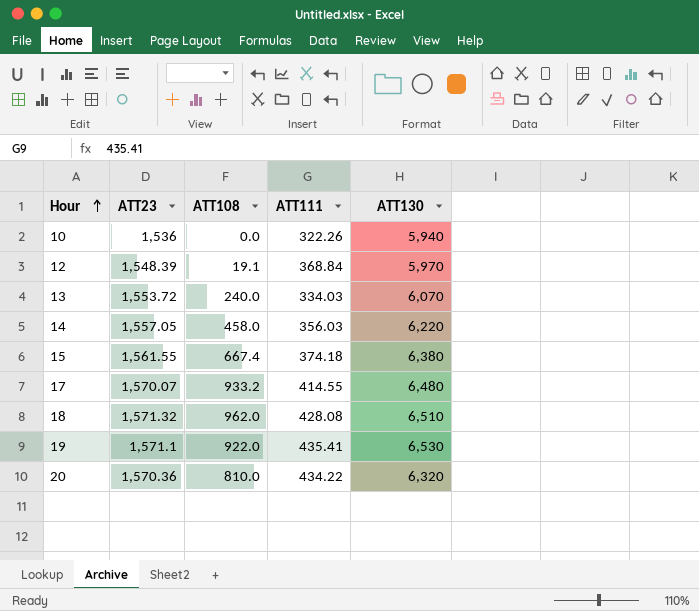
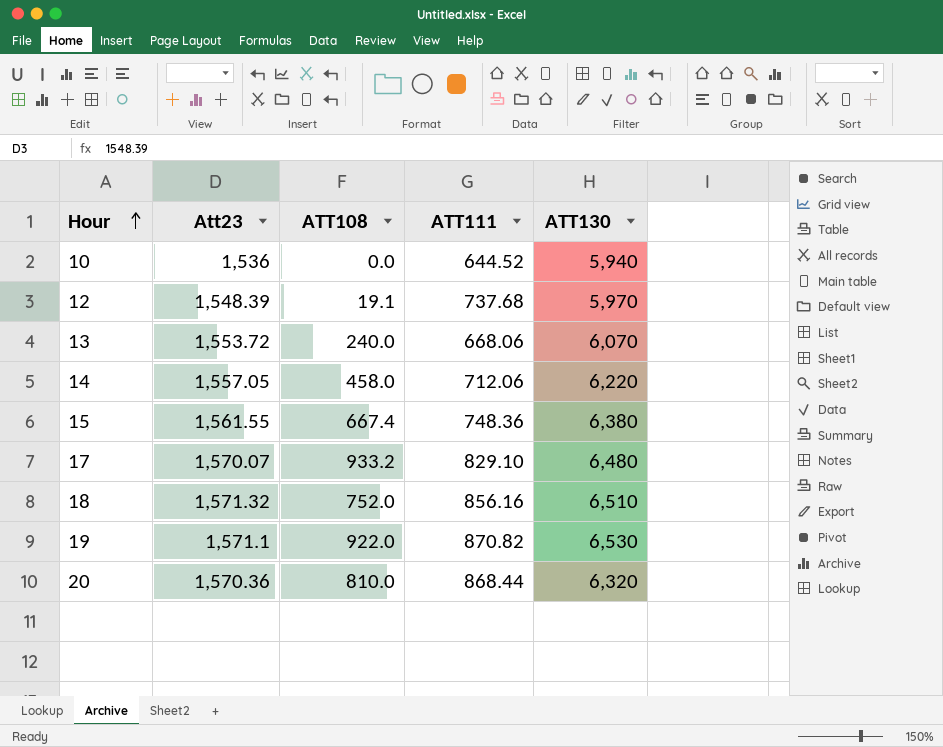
column name: ATT23 -> Att23
10 | ATT111: 322.26 -> 644.52
12 | ATT111: 368.84 -> 737.68
13 | ATT111: 334.03 -> 668.06
14 | ATT111: 356.03 -> 712.06
15 | ATT111: 374.18 -> 748.36
17 | ATT111: 414.55 -> 829.10
18 | ATT108: 962.0 -> 752.0
18 | ATT111: 428.08 -> 856.16
19 | ATT111: 435.41 -> 870.82
20 | ATT111: 434.22 -> 868.44

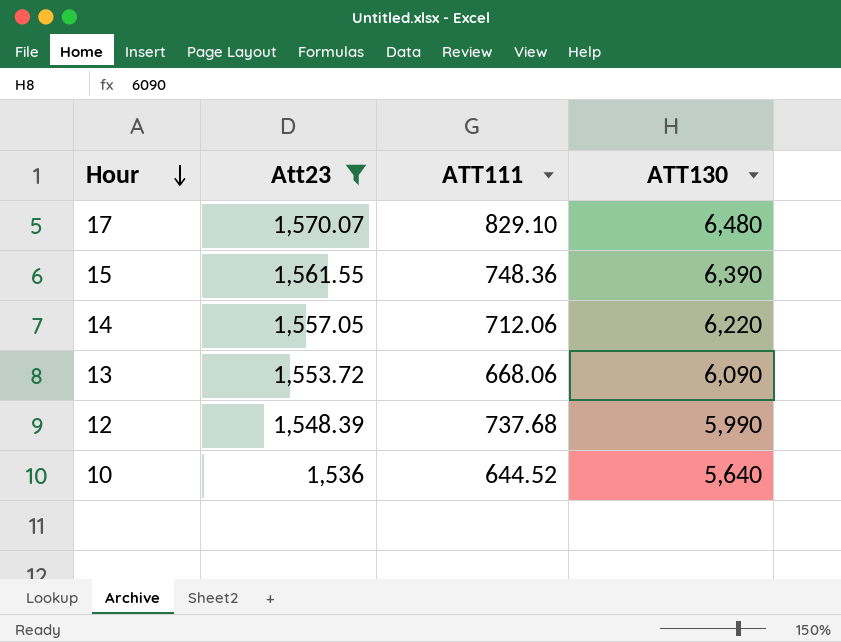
filter: none -> Att23 <= 1,570.07
row order: Hour ascending -> Hour descending
column ATT108 | position: 3 -> none
15 | ATT130: 6,380 -> 6,390
13 | ATT130: 6,070 -> 6,090
12 | ATT130: 5,970 -> 5,990
10 | ATT130: 5,940 -> 5,640

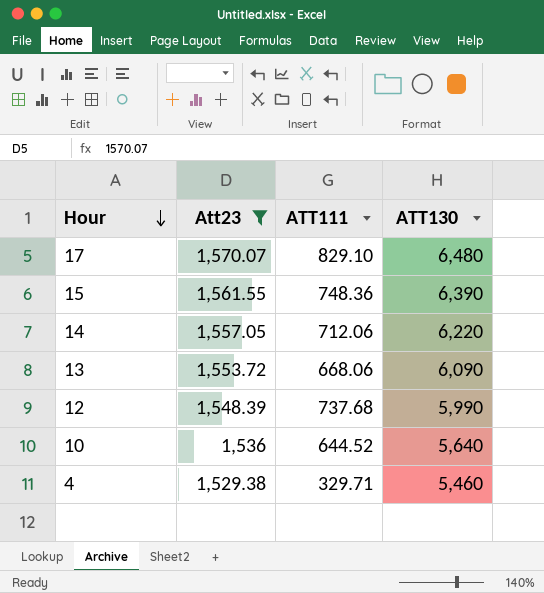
row 4: none -> 1,529.38 | 329.71 | 5,460

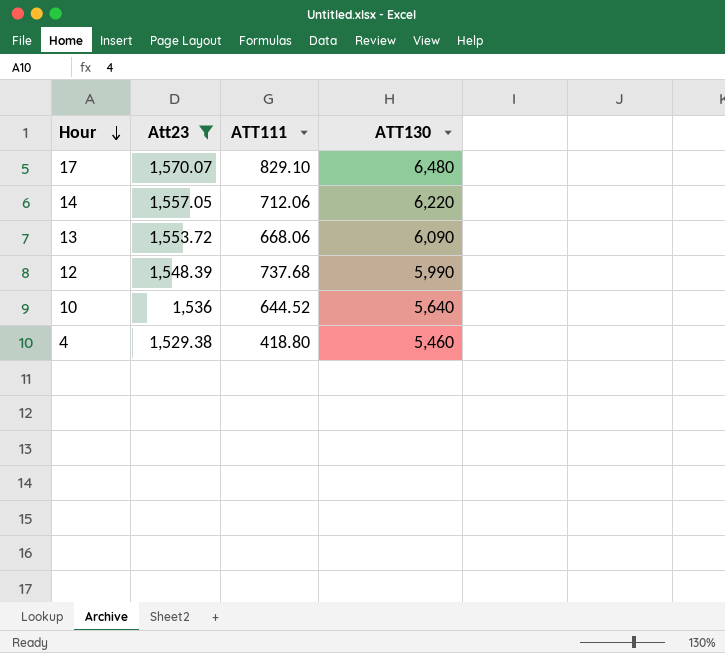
row 15: 1,561.55 | 748.36 | 6,390 -> none
4 | ATT111: 329.71 -> 418.80

